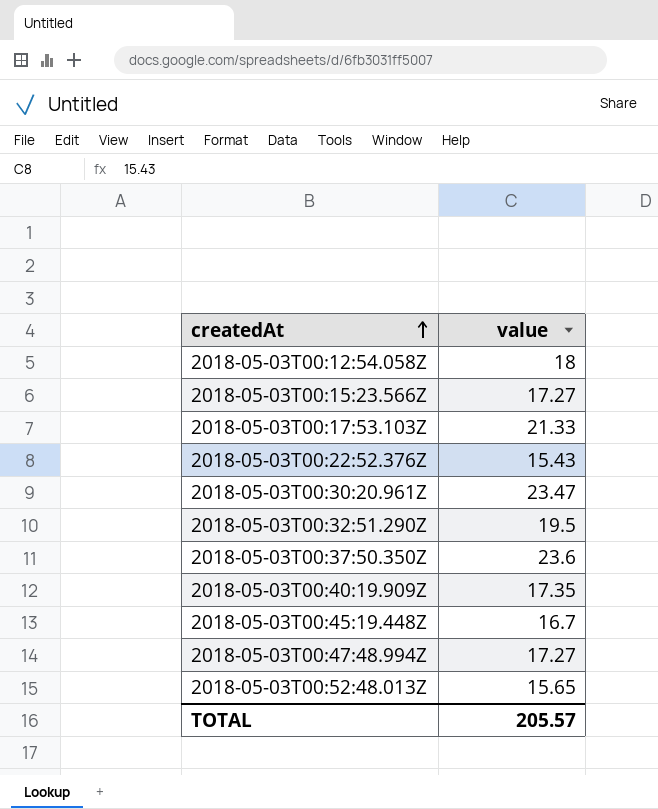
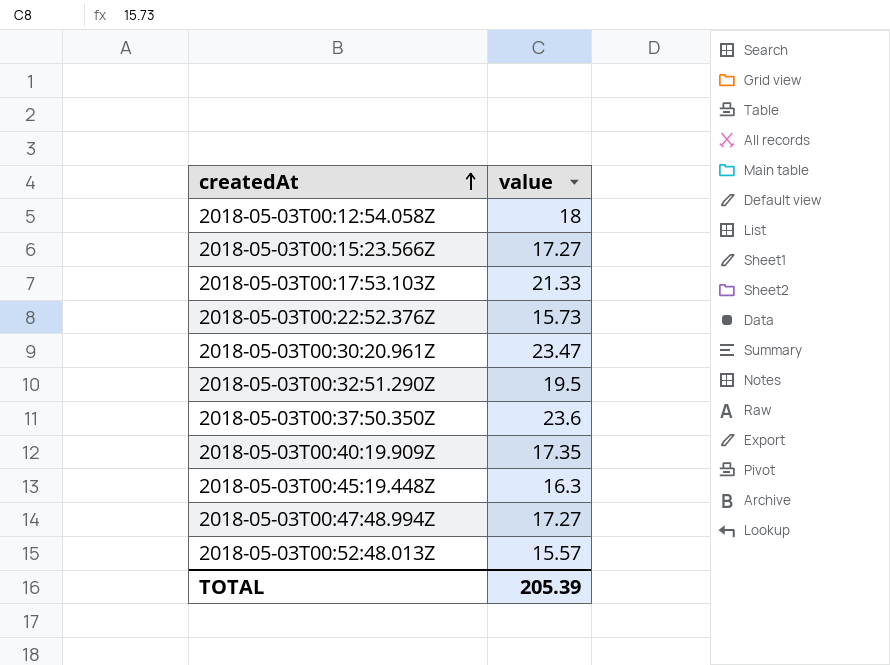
2018-05-03T00:22:52.376Z | value: 15.43 -> 15.73
2018-05-03T00:45:19.448Z | value: 16.7 -> 16.3
2018-05-03T00:52:48.013Z | value: 15.65 -> 15.57
TOTAL | value: 205.57 -> 205.39

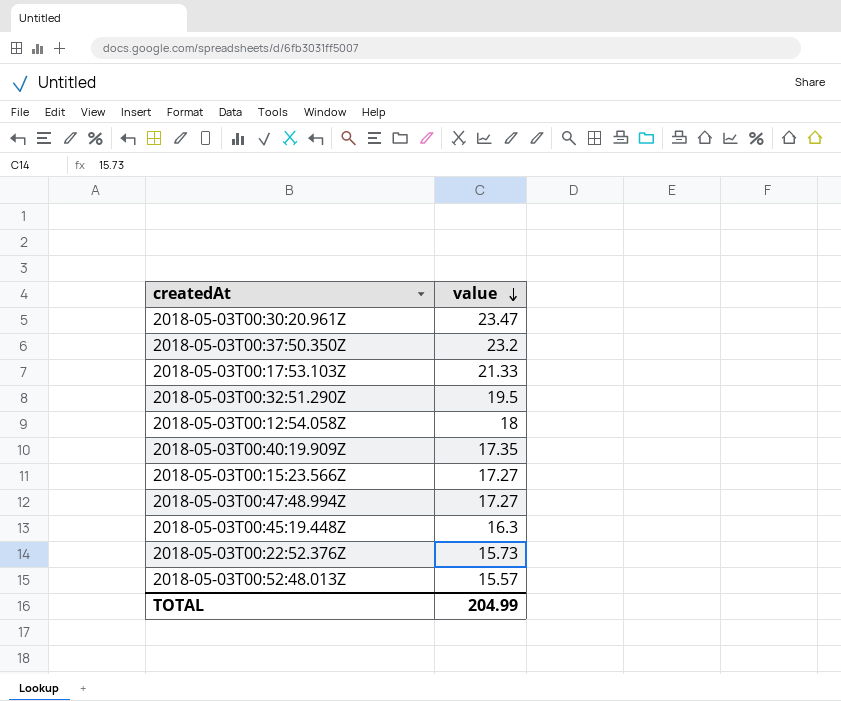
row order: createdAt ascending -> value descending
2018-05-03T00:37:50.350Z | value: 23.6 -> 23.2
TOTAL | value: 205.39 -> 204.99

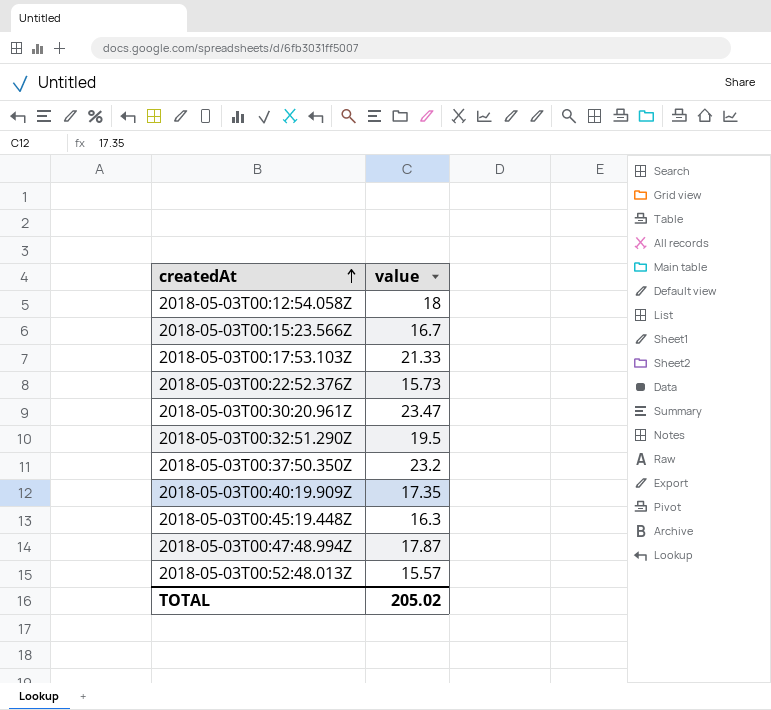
row order: value descending -> createdAt ascending
2018-05-03T00:15:23.566Z | value: 17.27 -> 16.7
2018-05-03T00:47:48.994Z | value: 17.27 -> 17.87
TOTAL | value: 204.99 -> 205.02

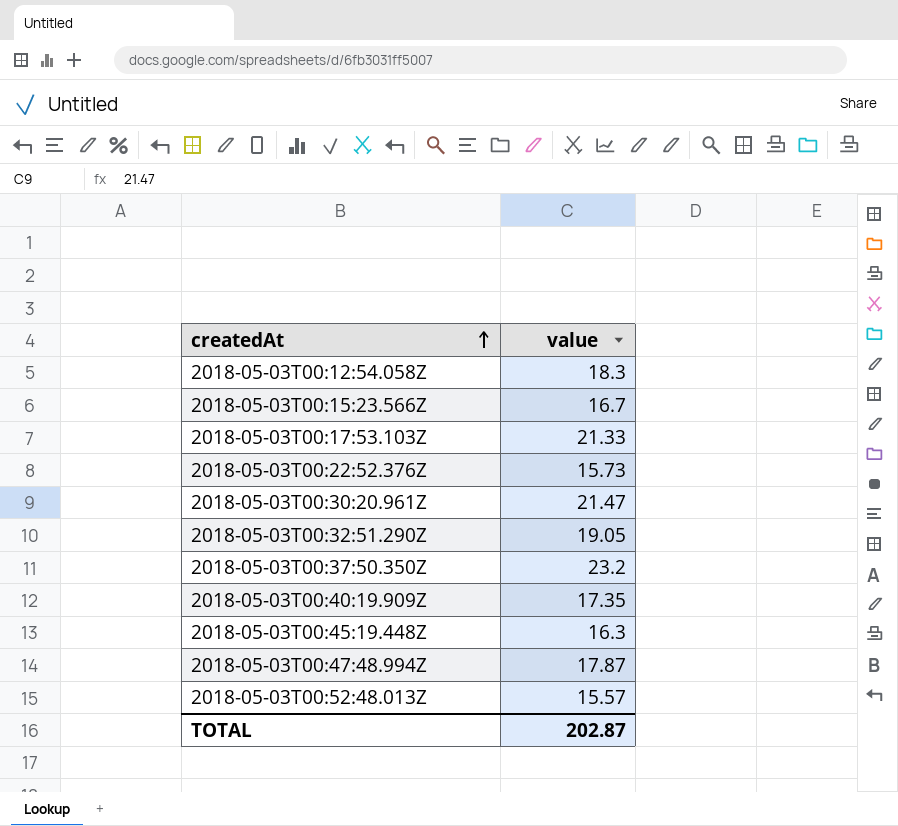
2018-05-03T00:12:54.058Z | value: 18 -> 18.3
2018-05-03T00:30:20.961Z | value: 23.47 -> 21.47
2018-05-03T00:32:51.290Z | value: 19.5 -> 19.05
TOTAL | value: 205.02 -> 202.87

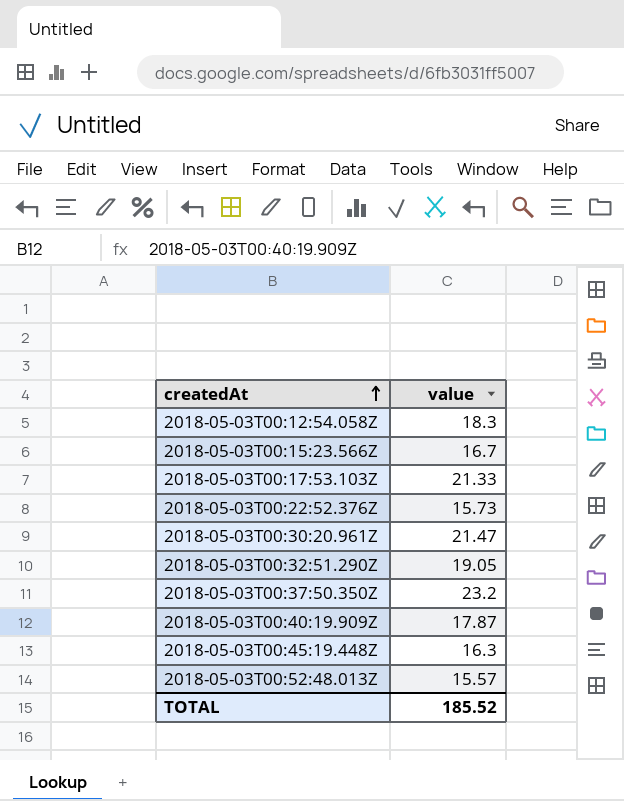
row 2018-05-03T00:47:48.994Z: 17.87 -> none
2018-05-03T00:40:19.909Z | value: 17.35 -> 17.87
TOTAL | value: 202.87 -> 185.52

